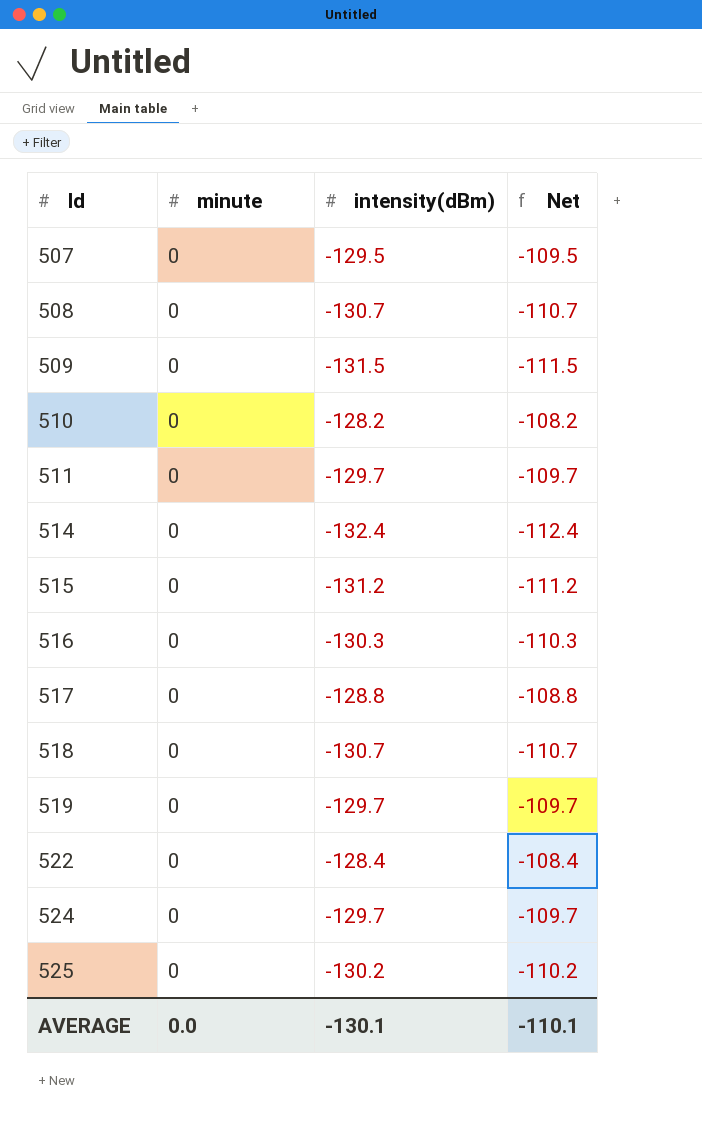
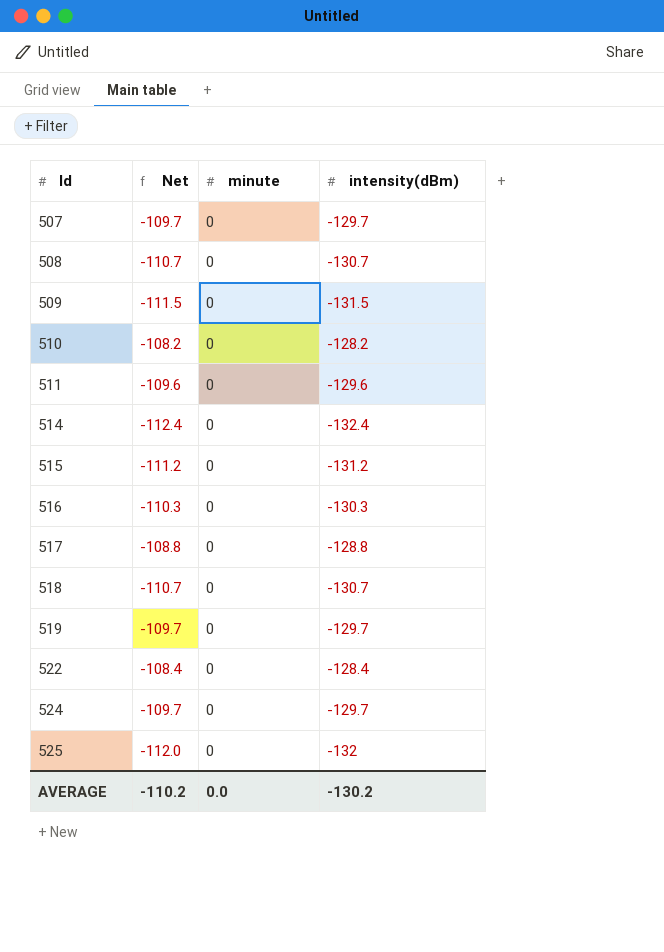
column Net | position: 4 -> 2
507 | Net: -109.5 -> -109.7
507 | intensity(dBm): -129.5 -> -129.7
511 | Net: -109.7 -> -109.6
511 | intensity(dBm): -129.7 -> -129.6
525 | Net: -110.2 -> -112.0
525 | intensity(dBm): -130.2 -> -132
AVERAGE | Net: -110.1 -> -110.2
AVERAGE | intensity(dBm): -130.1 -> -130.2

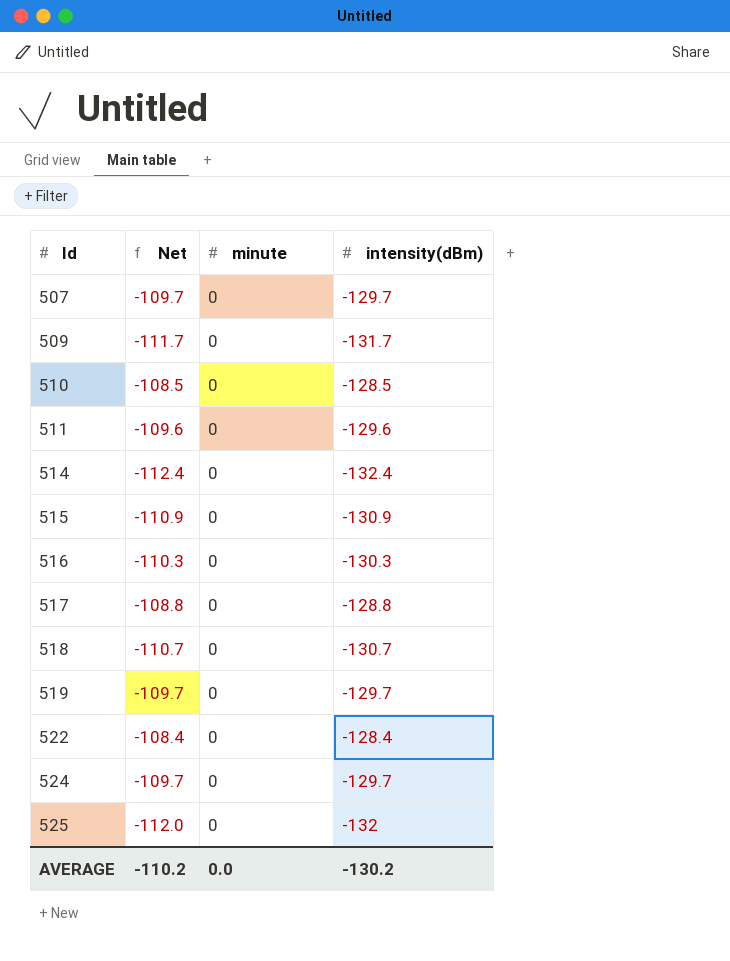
row 508: -110.7 | 0 | -130.7 -> none
509 | Net: -111.5 -> -111.7
509 | intensity(dBm): -131.5 -> -131.7
510 | Net: -108.2 -> -108.5
510 | intensity(dBm): -128.2 -> -128.5
515 | Net: -111.2 -> -110.9
515 | intensity(dBm): -131.2 -> -130.9

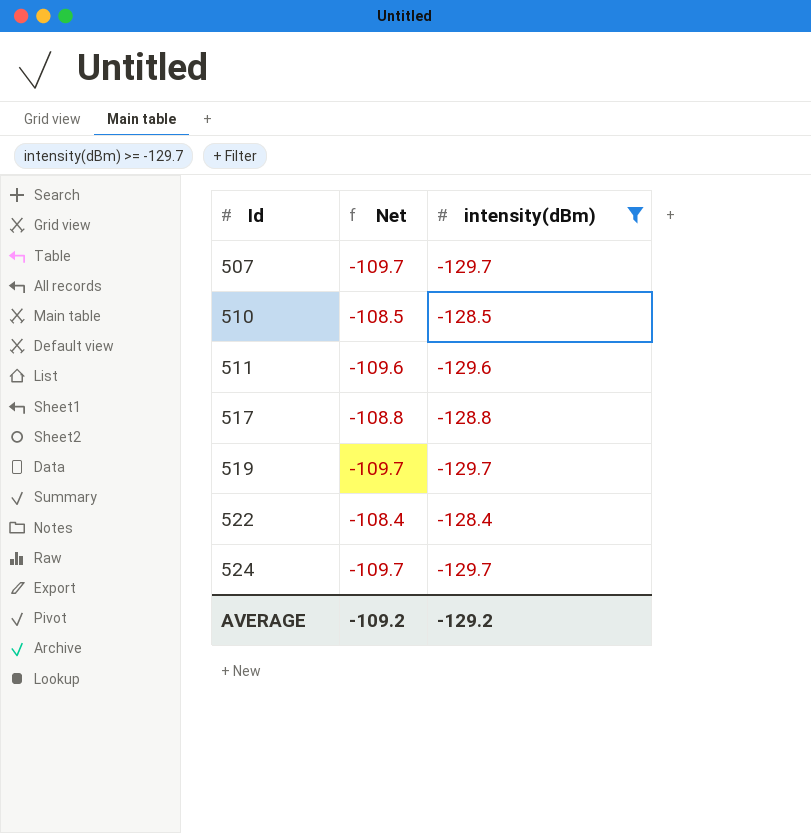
filter: none -> intensity(dBm) >= -129.7
column minute | position: 3 -> none
AVERAGE | Net: -110.2 -> -109.2
AVERAGE | intensity(dBm): -130.2 -> -129.2

